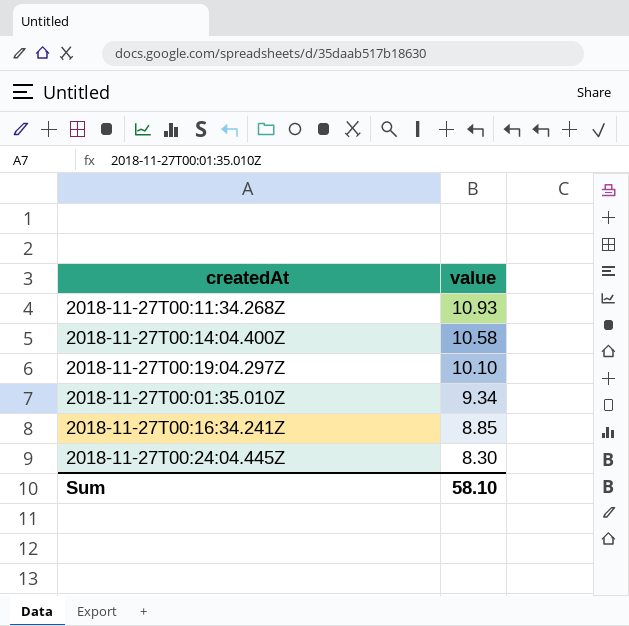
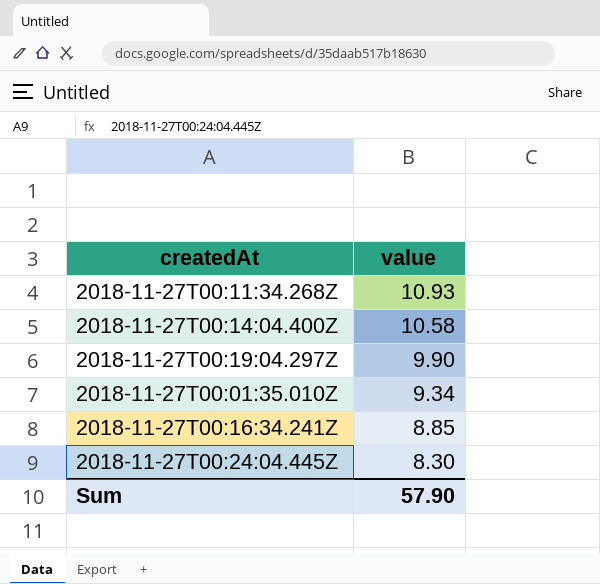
2018-11-27T00:19:04.297Z | value: 10.10 -> 9.90
Sum | value: 58.10 -> 57.90

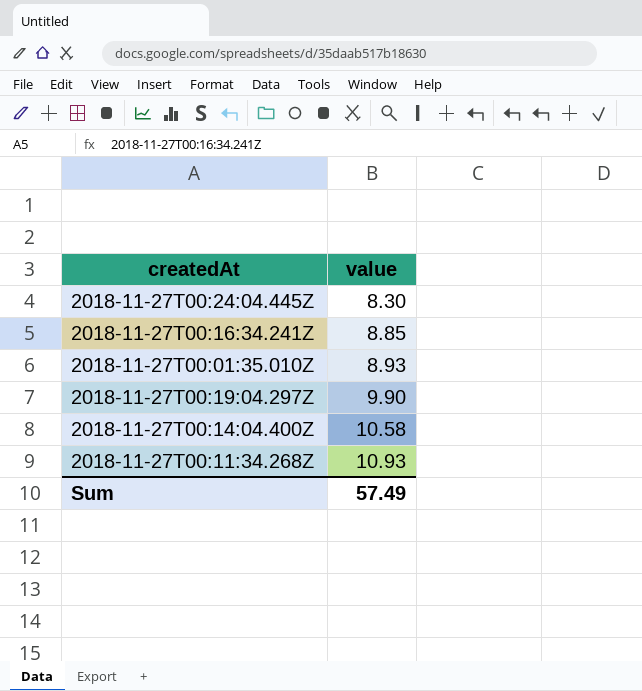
row order: value descending -> value ascending
2018-11-27T00:01:35.010Z | value: 9.34 -> 8.93
Sum | value: 57.90 -> 57.49

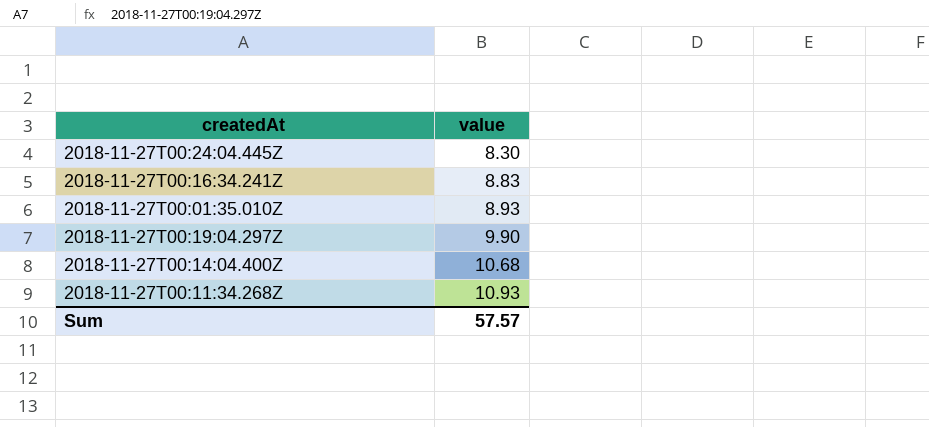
2018-11-27T00:16:34.241Z | value: 8.85 -> 8.83
2018-11-27T00:14:04.400Z | value: 10.58 -> 10.68
Sum | value: 57.49 -> 57.57

